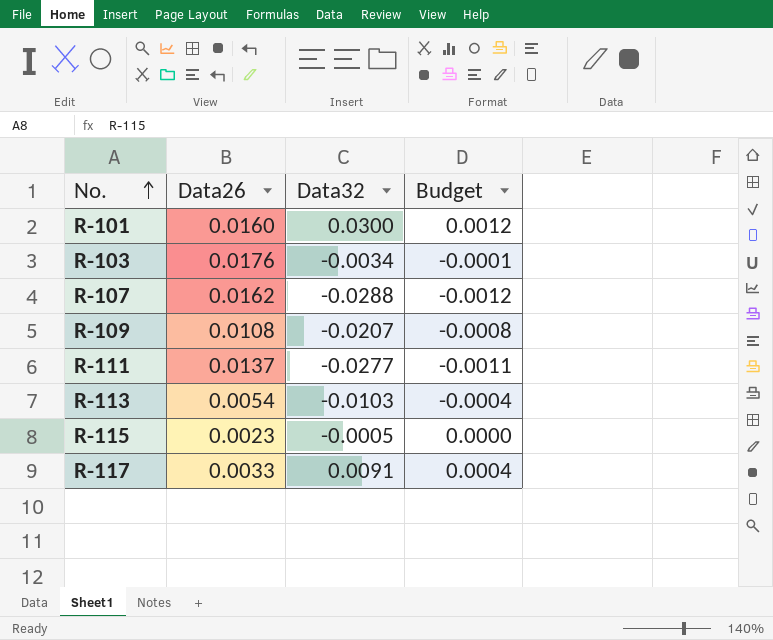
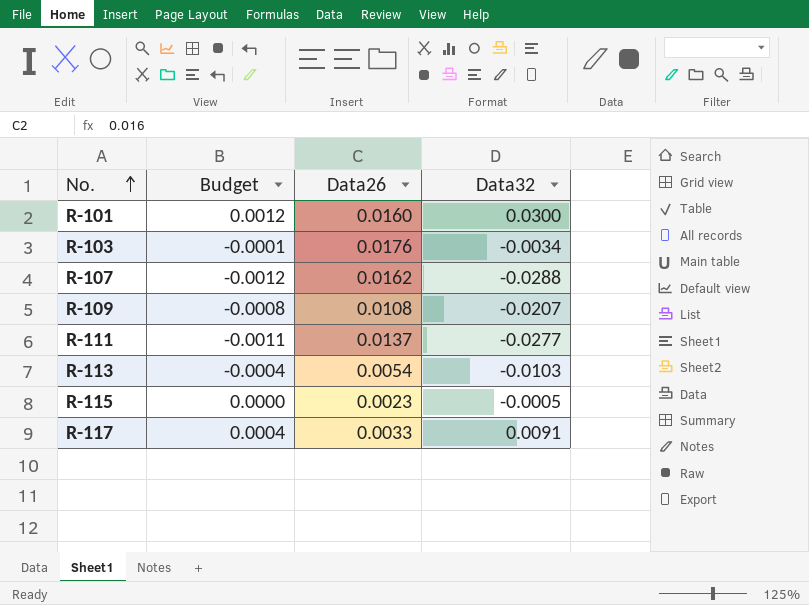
column Budget | position: 4 -> 2

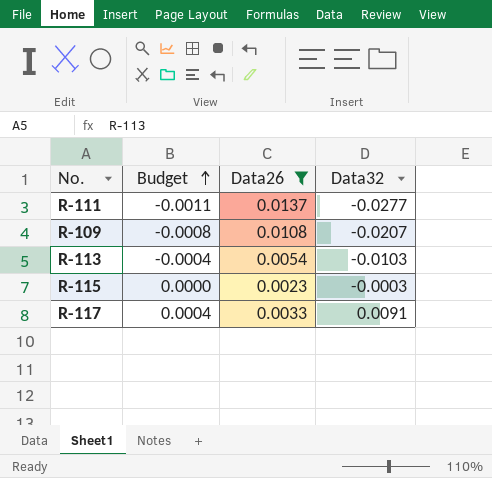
filter: none -> Data26 <= 0.0137
row order: No. ascending -> Budget ascending
R-115 | Data32: -0.0005 -> -0.0003

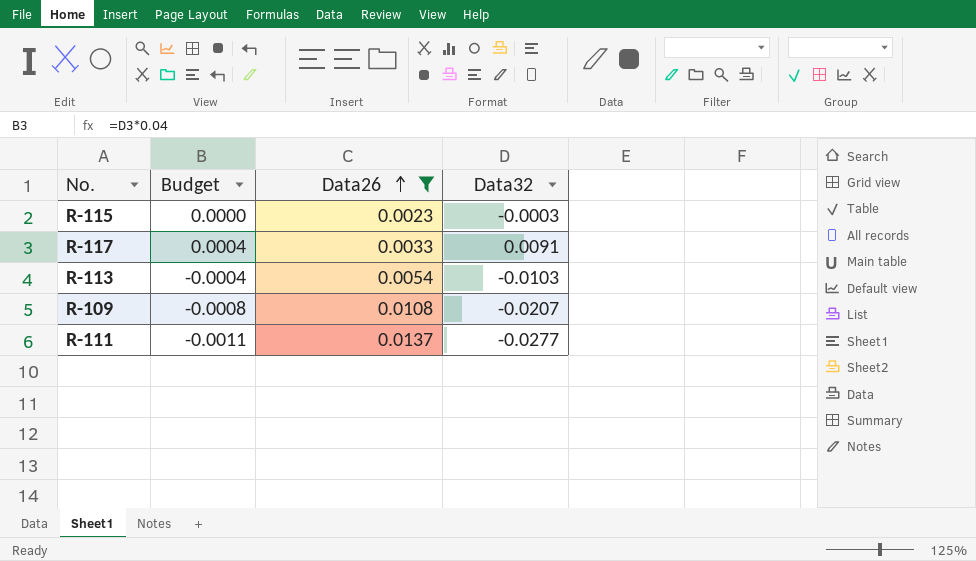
row order: Budget ascending -> Data26 ascending

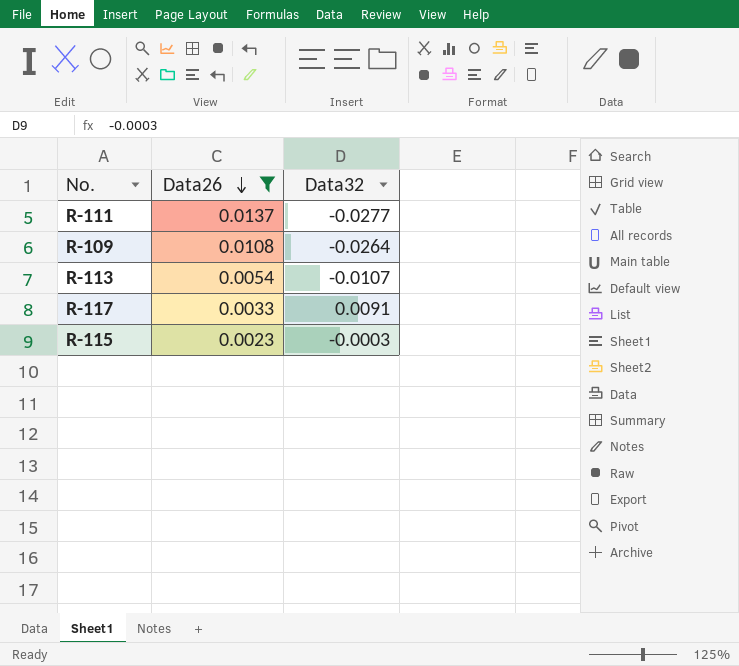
row order: Data26 ascending -> Data26 descending
column Budget | formula: [Data32] * 0.04 -> none
R-109 | Data32: -0.0207 -> -0.0264
R-113 | Data32: -0.0103 -> -0.0107

